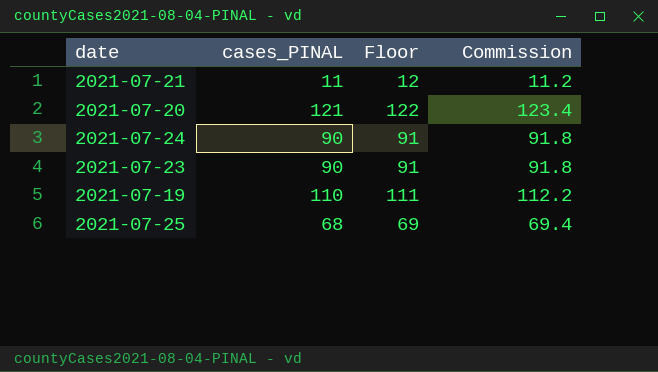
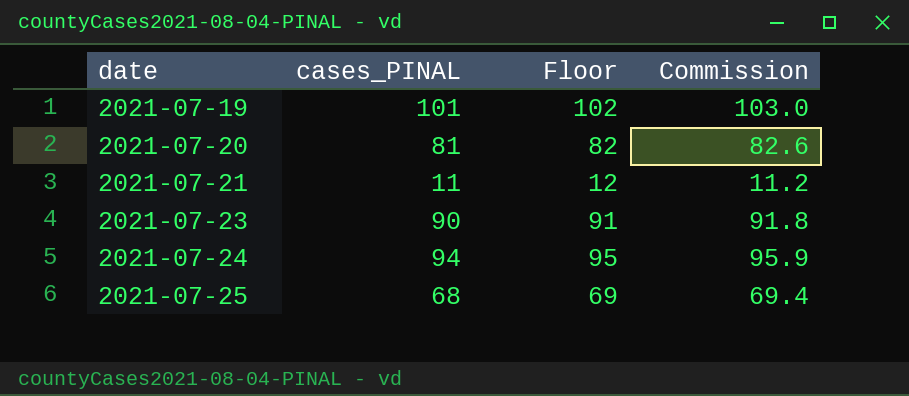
row order: none -> date ascending
2021-07-19 | cases_PINAL: 110 -> 101
2021-07-19 | Floor: 111 -> 102
2021-07-19 | Commission: 112.2 -> 103.0
2021-07-20 | cases_PINAL: 121 -> 81
2021-07-20 | Floor: 122 -> 82
2021-07-20 | Commission: 123.4 -> 82.6
2021-07-24 | cases_PINAL: 90 -> 94
2021-07-24 | Floor: 91 -> 95
2021-07-24 | Commission: 91.8 -> 95.9

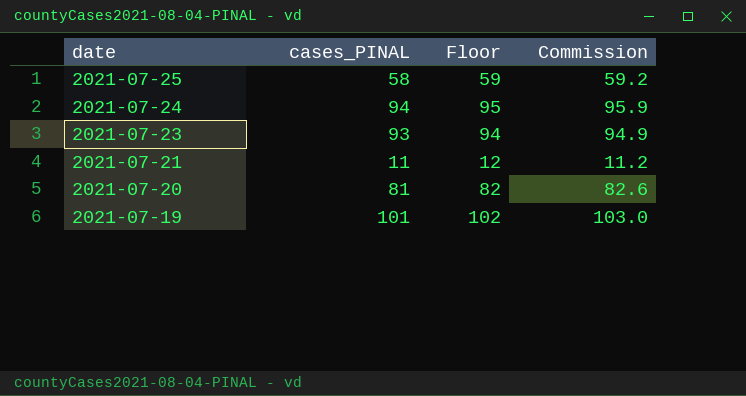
row order: date ascending -> date descending
2021-07-25 | cases_PINAL: 68 -> 58
2021-07-25 | Floor: 69 -> 59
2021-07-25 | Commission: 69.4 -> 59.2
2021-07-23 | cases_PINAL: 90 -> 93
2021-07-23 | Floor: 91 -> 94
2021-07-23 | Commission: 91.8 -> 94.9

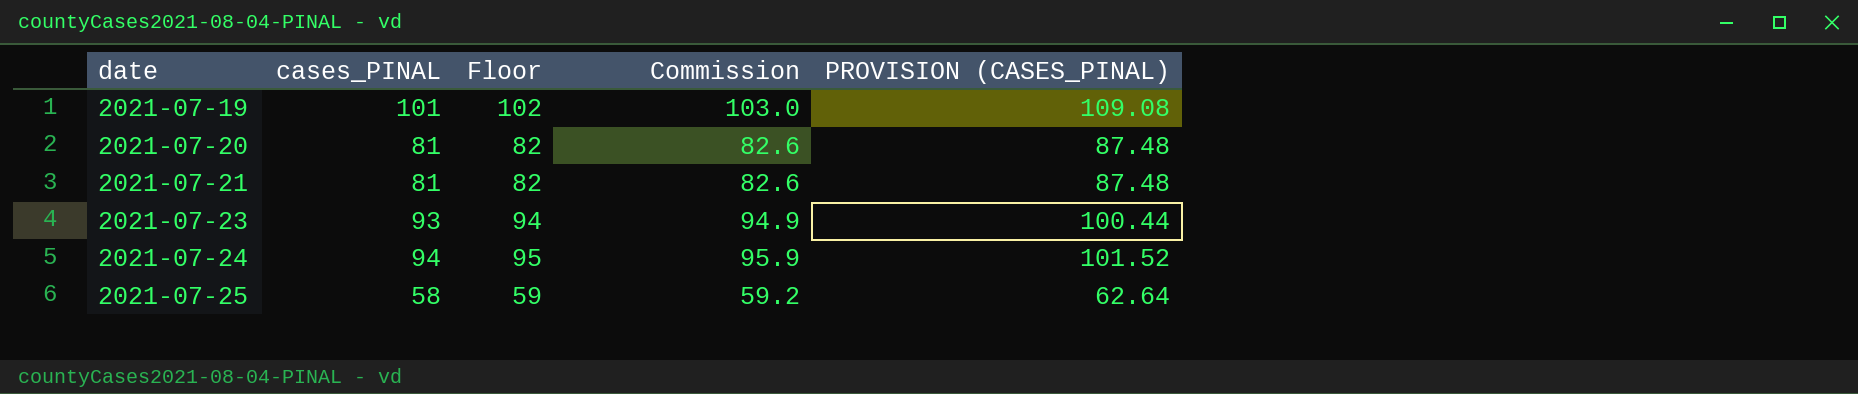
row order: date descending -> date ascending
column PROVISION (CASES_PINAL) | formula: none -> [cases_PINAL] * 1.08
2021-07-21 | cases_PINAL: 11 -> 81
2021-07-21 | Floor: 12 -> 82
2021-07-21 | Commission: 11.2 -> 82.6

